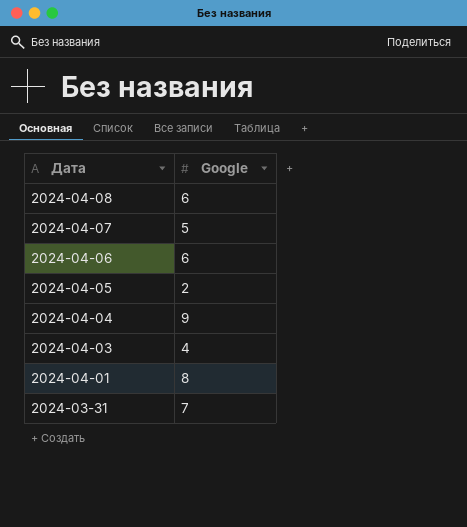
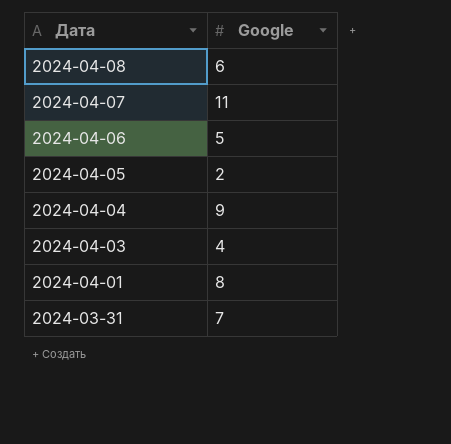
2024-04-07 | Google: 5 -> 11
2024-04-06 | Google: 6 -> 5

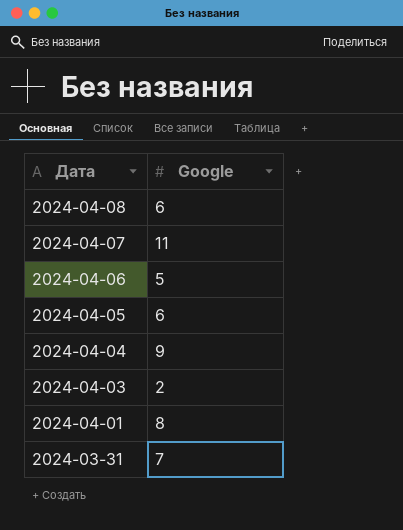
2024-04-05 | Google: 2 -> 6
2024-04-03 | Google: 4 -> 2

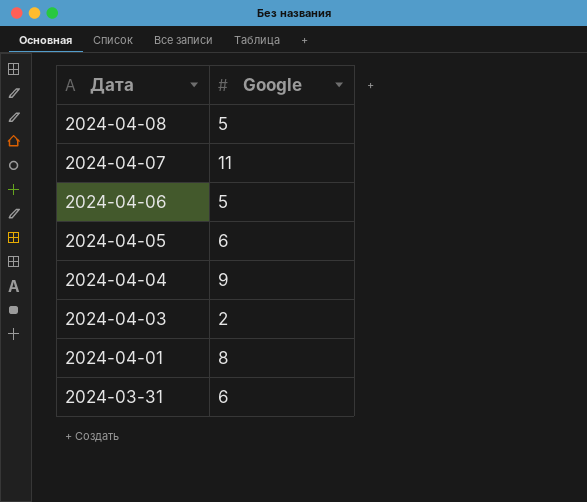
2024-04-08 | Google: 6 -> 5
2024-03-31 | Google: 7 -> 6

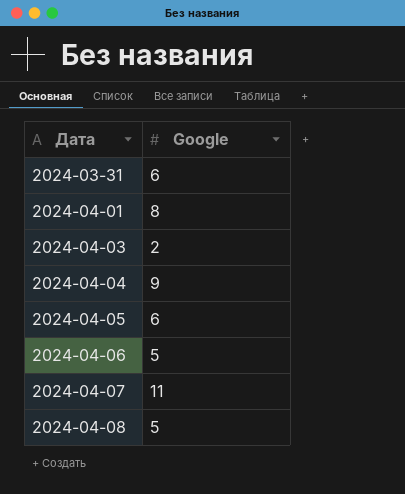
row order: Дата descending -> Дата ascending

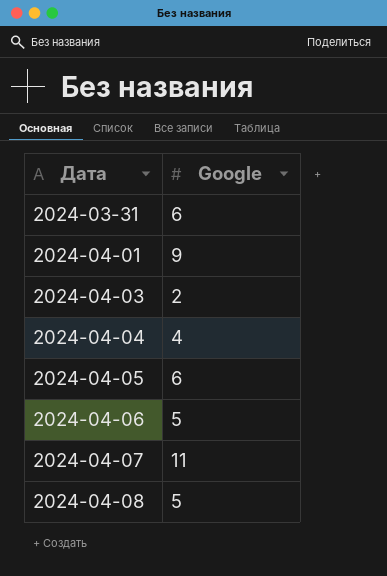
2024-04-01 | Google: 8 -> 9
2024-04-04 | Google: 9 -> 4

